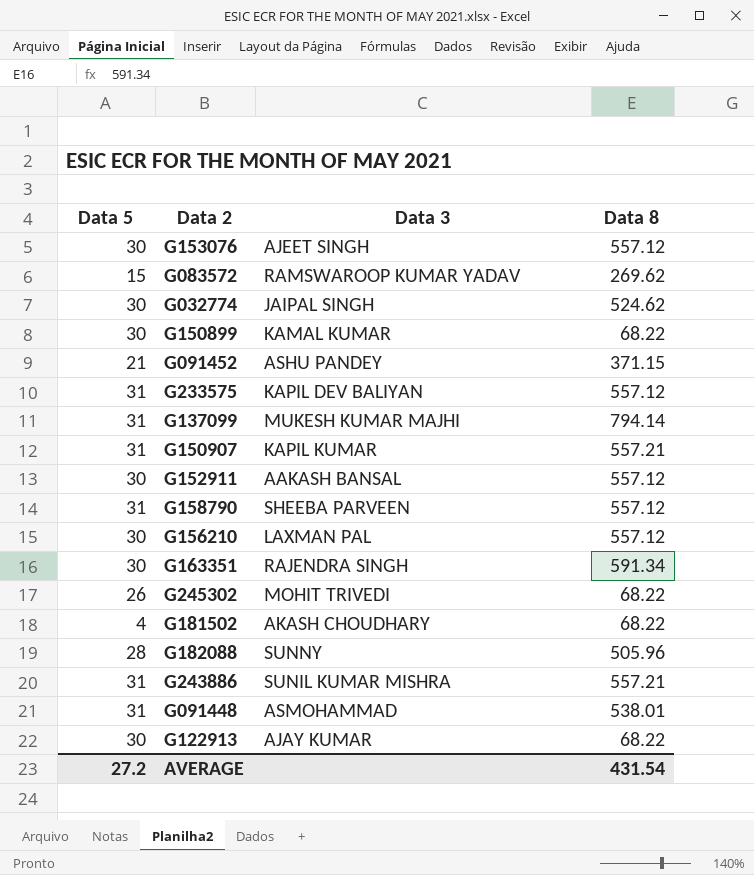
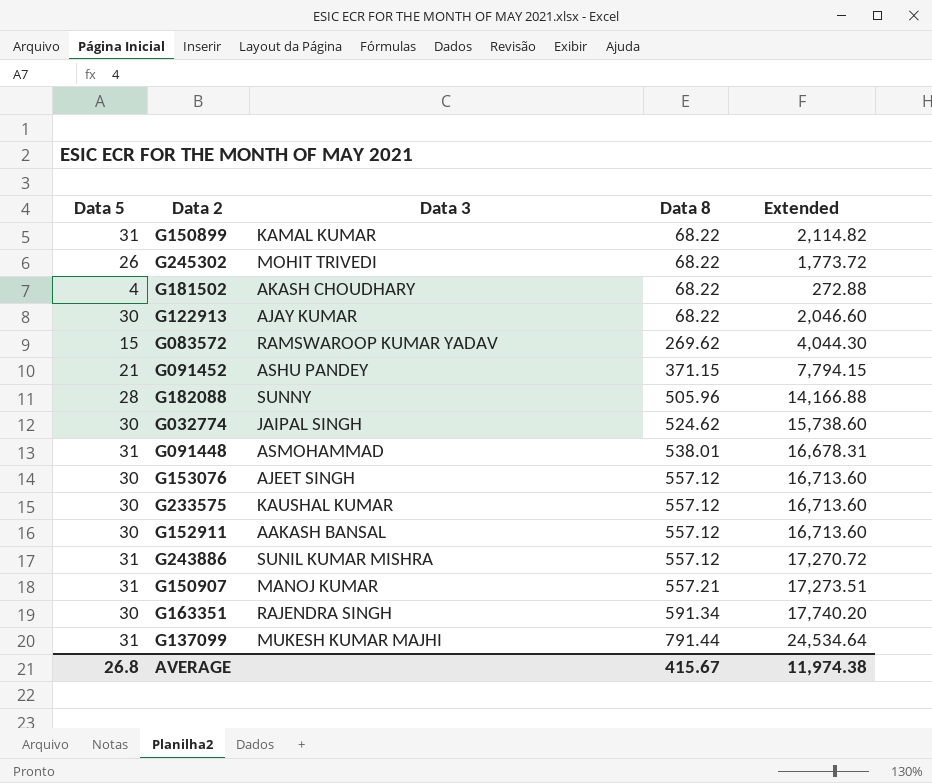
row order: none -> Data 8 ascending
column Extended | formula: none -> [Data 5] * [Data 8]
row G158790: 31 | SHEEBA PARVEEN | 557.12 -> none
row G156210: 30 | LAXMAN PAL | 557.12 -> none
G150899 | Data 5: 30 -> 31
G233575 | Data 5: 31 -> 30
G233575 | Data 3: KAPIL DEV BALIYAN -> KAUSHAL KUMAR
G243886 | Data 8: 557.21 -> 557.12
G150907 | Data 3: KAPIL KUMAR -> MANOJ KUMAR
G137099 | Data 8: 794.14 -> 791.44
AVERAGE | Data 5: 27.2 -> 26.8
AVERAGE | Data 8: 431.54 -> 415.67

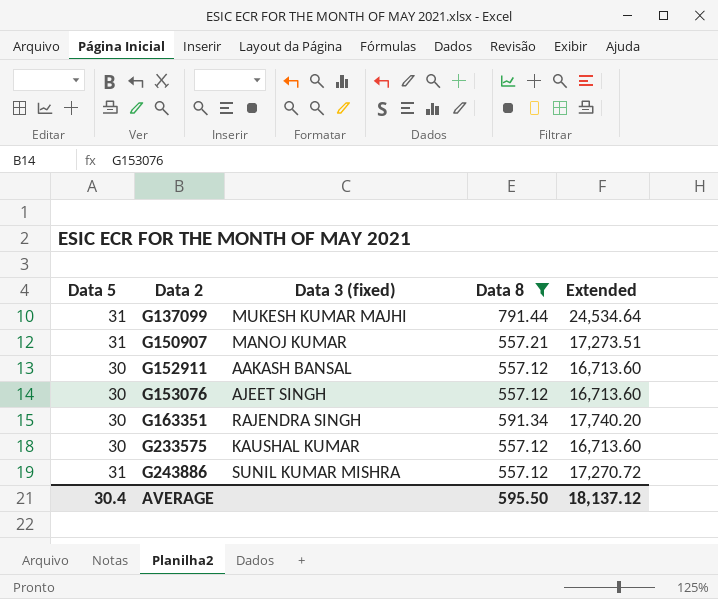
filter: none -> Data 8 >= 557.12
row order: Data 8 ascending -> Data 2 ascending
column name: Data 3 -> Data 3 (fixed)
AVERAGE | Data 5: 26.8 -> 30.4
AVERAGE | Data 8: 415.67 -> 595.50
AVERAGE | Extended: 11,974.38 -> 18,137.12

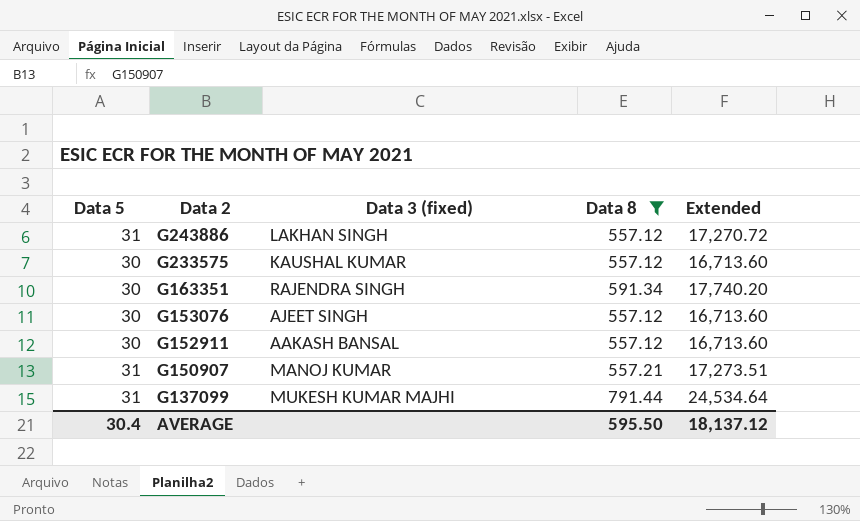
row order: Data 2 ascending -> Data 2 descending
G243886 | Data 3 (fixed): SUNIL KUMAR MISHRA -> LAKHAN SINGH

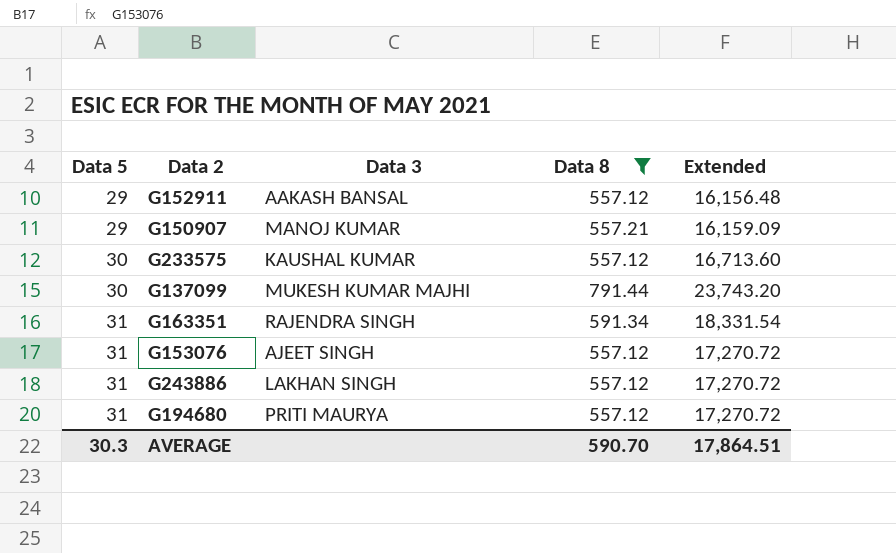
row order: Data 2 descending -> Data 5 ascending
column name: Data 3 (fixed) -> Data 3
G152911 | Data 5: 30 -> 29
G152911 | Extended: 16,713.60 -> 16,156.48
G150907 | Data 5: 31 -> 29
G150907 | Extended: 17,273.51 -> 16,159.09
G137099 | Data 5: 31 -> 30
G137099 | Extended: 24,534.64 -> 23,743.20
G163351 | Data 5: 30 -> 31
G163351 | Extended: 17,740.20 -> 18,331.54
G153076 | Data 5: 30 -> 31
G153076 | Extended: 16,713.60 -> 17,270.72
row G194680: none -> 31 | PRITI MAURYA | 557.12 | 17,270.72
AVERAGE | Data 5: 30.4 -> 30.3
AVERAGE | Data 8: 595.50 -> 590.70
AVERAGE | Extended: 18,137.12 -> 17,864.51

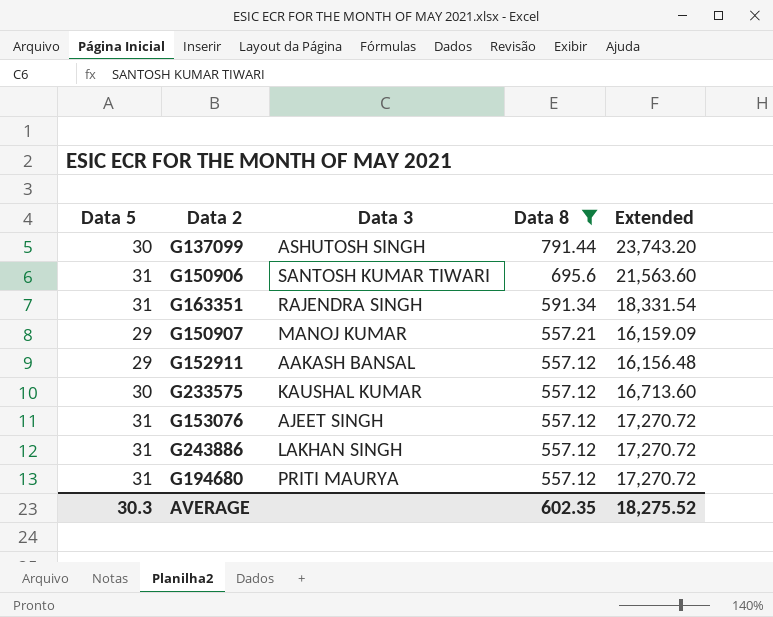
row order: Data 5 ascending -> Data 8 descending
G137099 | Data 3: MUKESH KUMAR MAJHI -> ASHUTOSH SINGH
row G150906: none -> 31 | SANTOSH KUMAR TIWARI | 695.6 | 21,563.60
AVERAGE | Data 8: 590.70 -> 602.35
AVERAGE | Extended: 17,864.51 -> 18,275.52

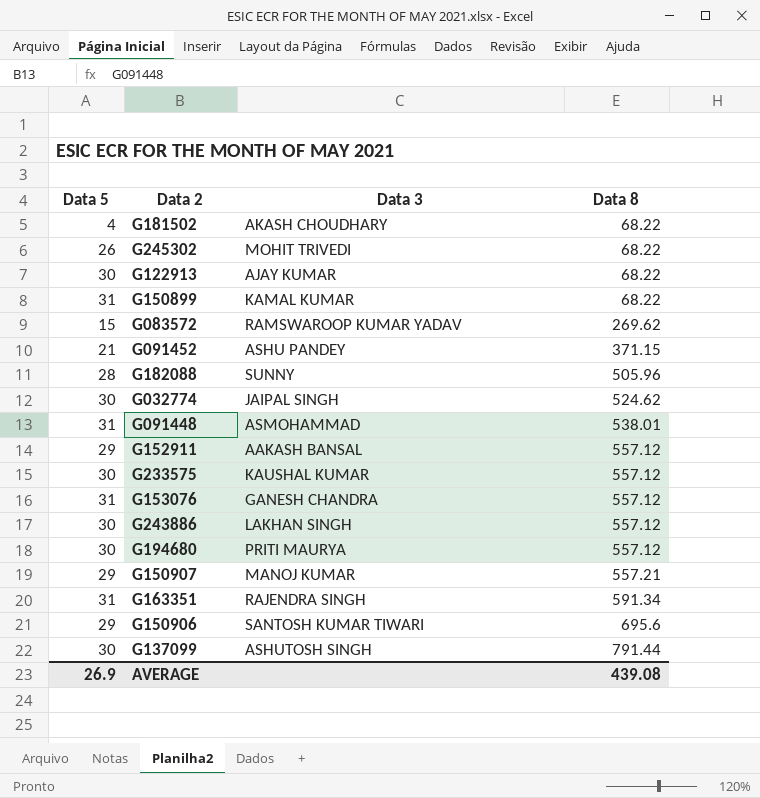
filter: Data 8 >= 557.12 -> none
row order: Data 8 descending -> Data 8 ascending
column Extended | formula: [Data 5] * [Data 8] -> none
G153076 | Data 3: AJEET SINGH -> GANESH CHANDRA
G243886 | Data 5: 31 -> 30
G194680 | Data 5: 31 -> 30
G150906 | Data 5: 31 -> 29
AVERAGE | Data 5: 30.3 -> 26.9
AVERAGE | Data 8: 602.35 -> 439.08

